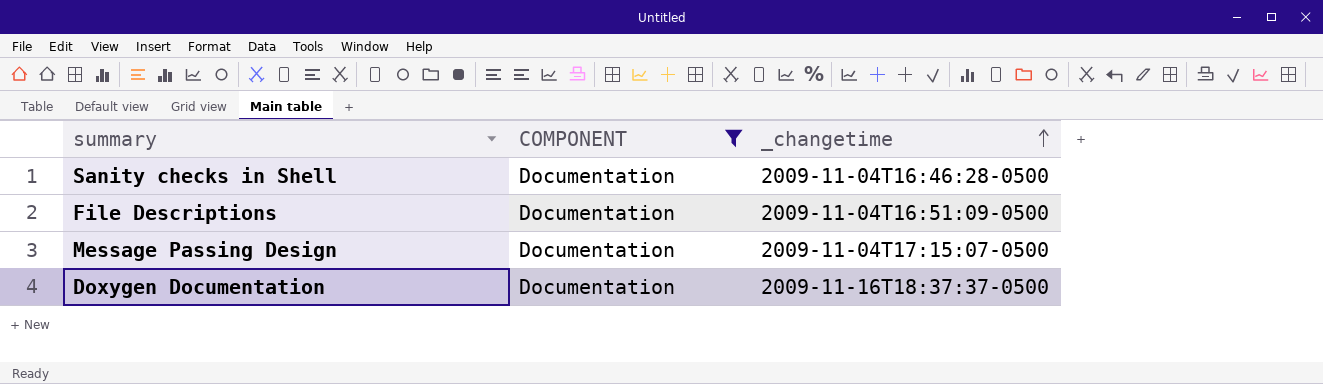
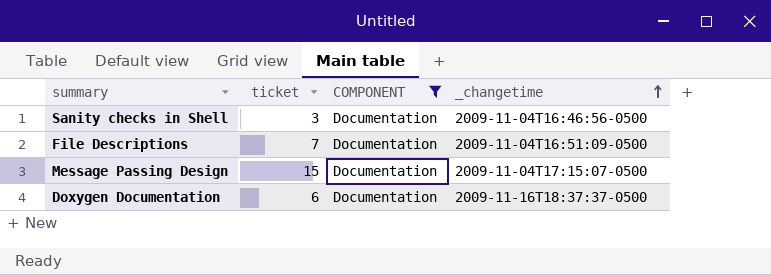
column ticket | position: none -> 2
Sanity checks in Shell | _changetime: 2009-11-04T16:46:28-0500 -> 2009-11-04T16:46:56-0500

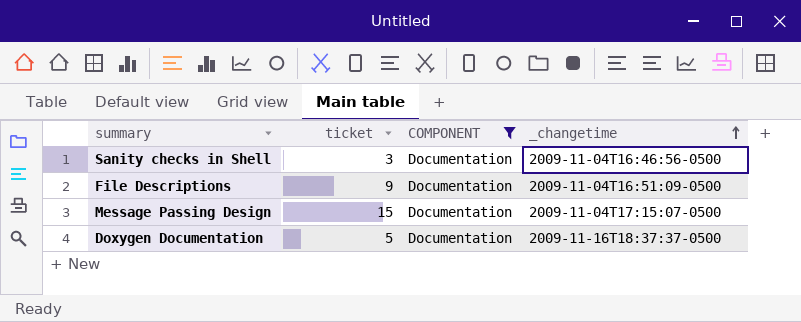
File Descriptions | ticket: 7 -> 9
Doxygen Documentation | ticket: 6 -> 5

